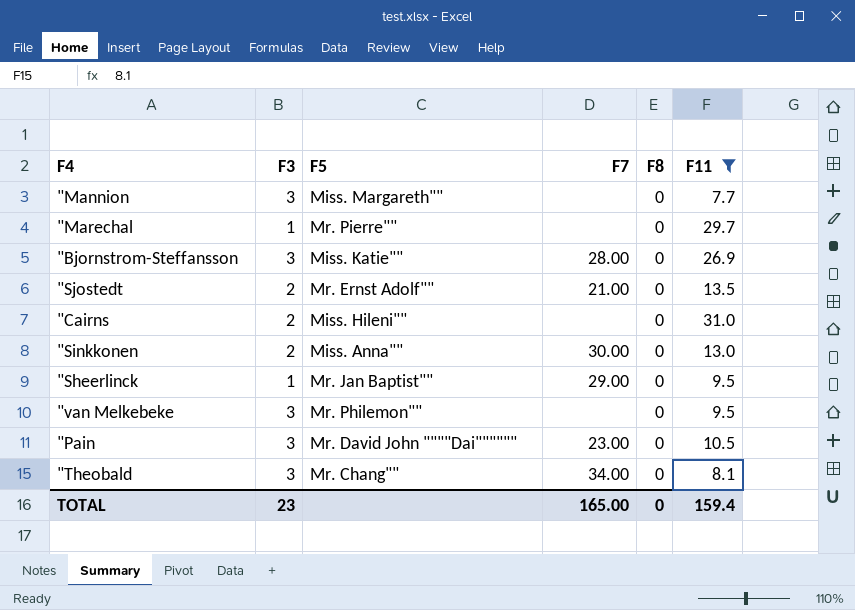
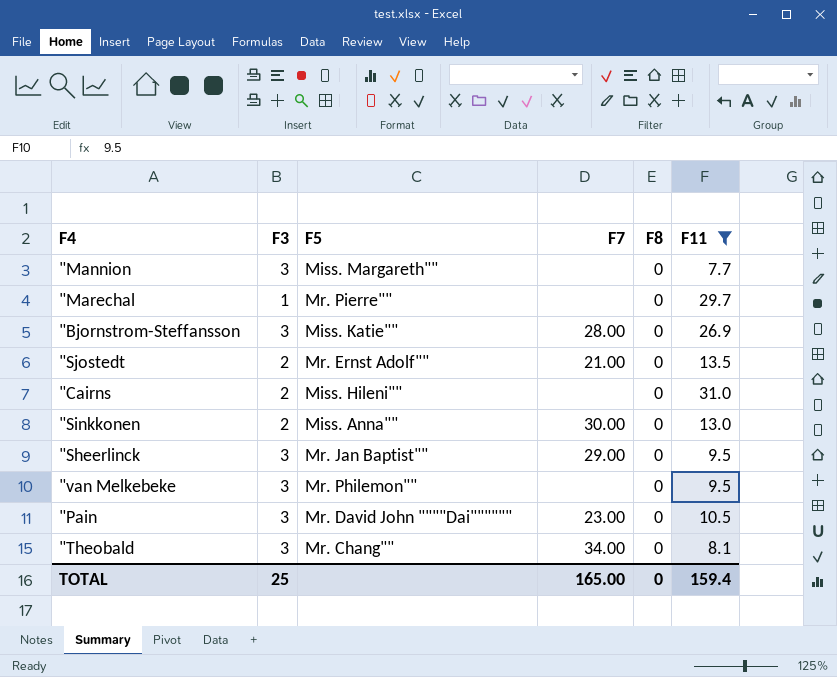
"Sheerlinck | F3: 1 -> 3
TOTAL | F3: 23 -> 25

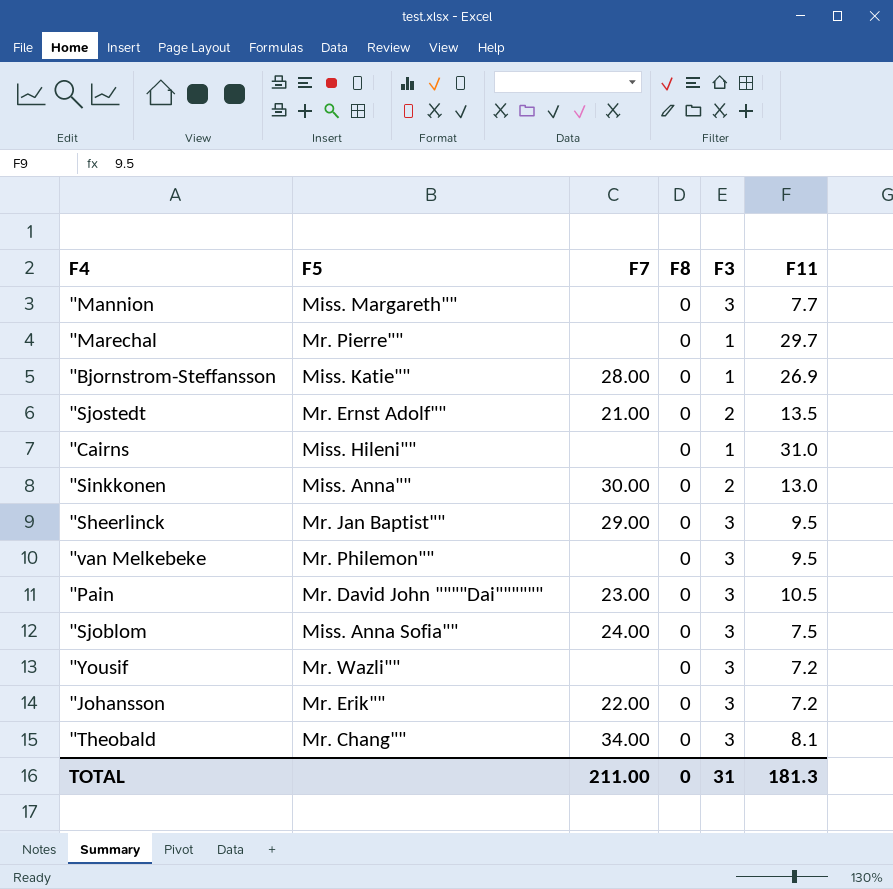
filter: F11 >= 7.7 -> none
column F3 | position: 2 -> 5
"Bjornstrom-Steffansson | F3: 3 -> 1
"Cairns | F3: 2 -> 1
TOTAL | F7: 165.00 -> 211.00
TOTAL | F3: 25 -> 31
TOTAL | F11: 159.4 -> 181.3

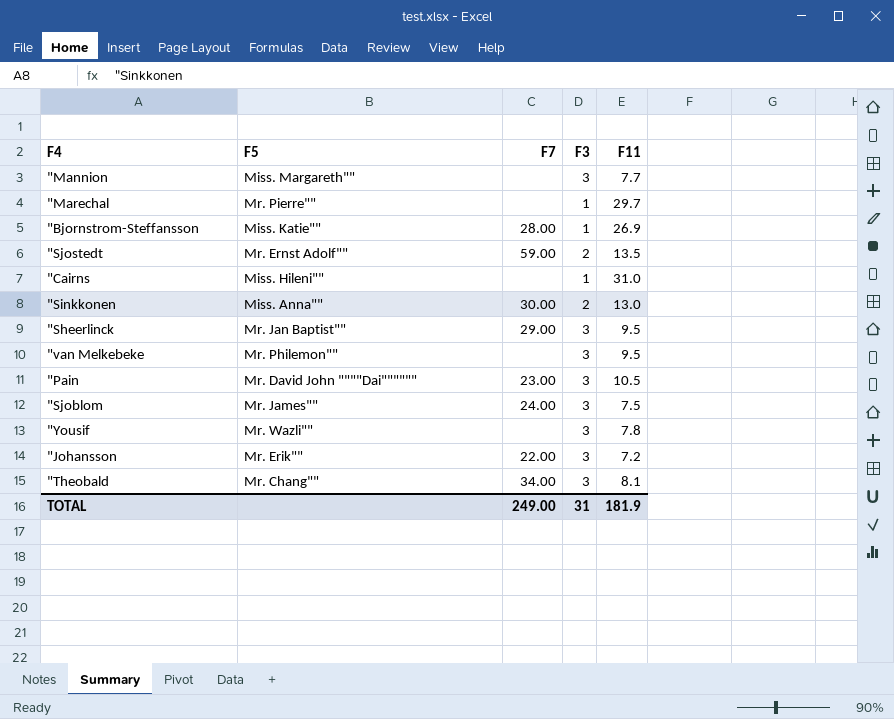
column F8 | position: 4 -> none
"Sjostedt | F7: 21.00 -> 59.00
"Sjoblom | F5: Miss. Anna Sofia"" -> Mr. James""
"Yousif | F11: 7.2 -> 7.8
TOTAL | F7: 211.00 -> 249.00
TOTAL | F11: 181.3 -> 181.9

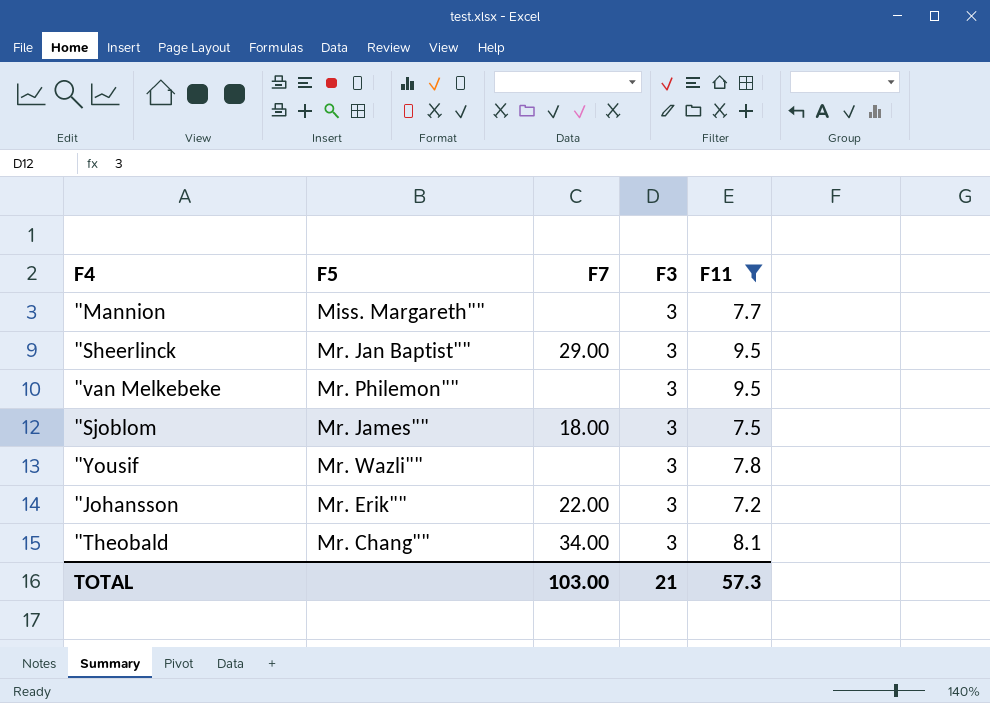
filter: none -> F11 <= 9.5
"Sjoblom | F7: 24.00 -> 18.00
TOTAL | F7: 249.00 -> 103.00
TOTAL | F3: 31 -> 21
TOTAL | F11: 181.9 -> 57.3

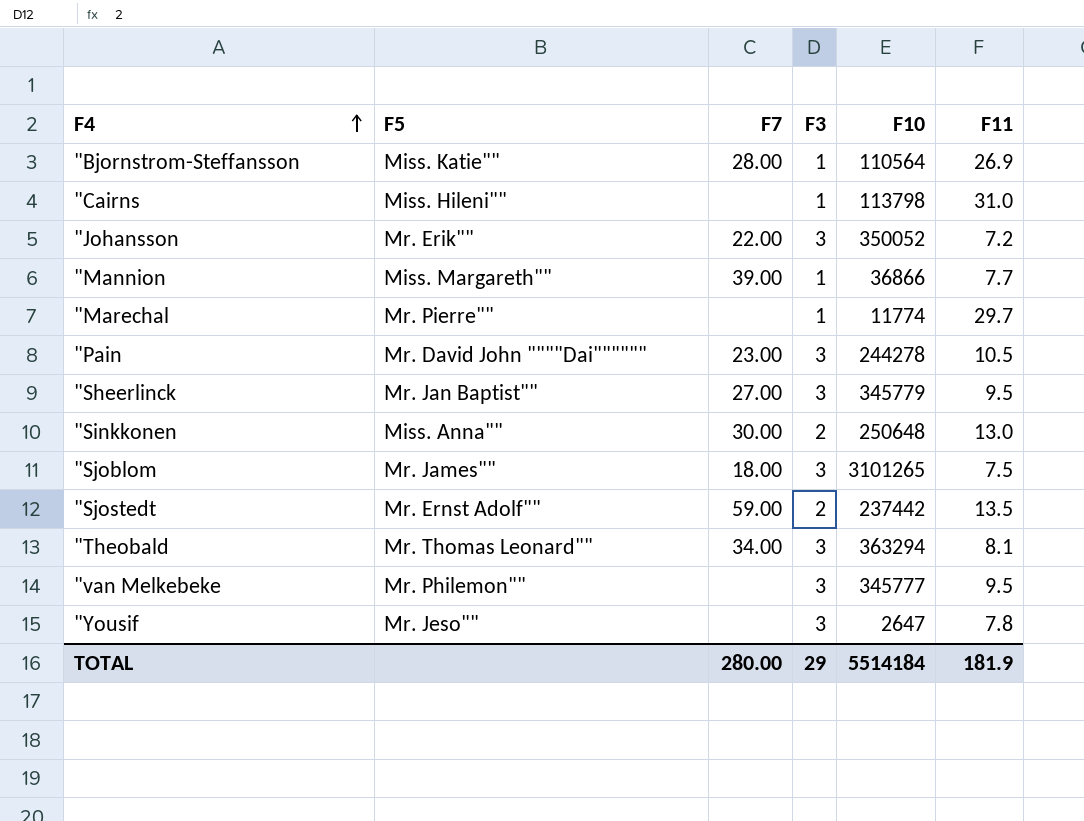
filter: F11 <= 9.5 -> none
row order: none -> F4 ascending
column F10 | position: none -> 5
"Mannion | F7: none -> 39.00
"Mannion | F3: 3 -> 1
"Sheerlinck | F7: 29.00 -> 27.00
"Theobald | F5: Mr. Chang"" -> Mr. Thomas Leonard""
"Yousif | F5: Mr. Wazli"" -> Mr. Jeso""
TOTAL | F7: 103.00 -> 280.00
TOTAL | F3: 21 -> 29
TOTAL | F11: 57.3 -> 181.9

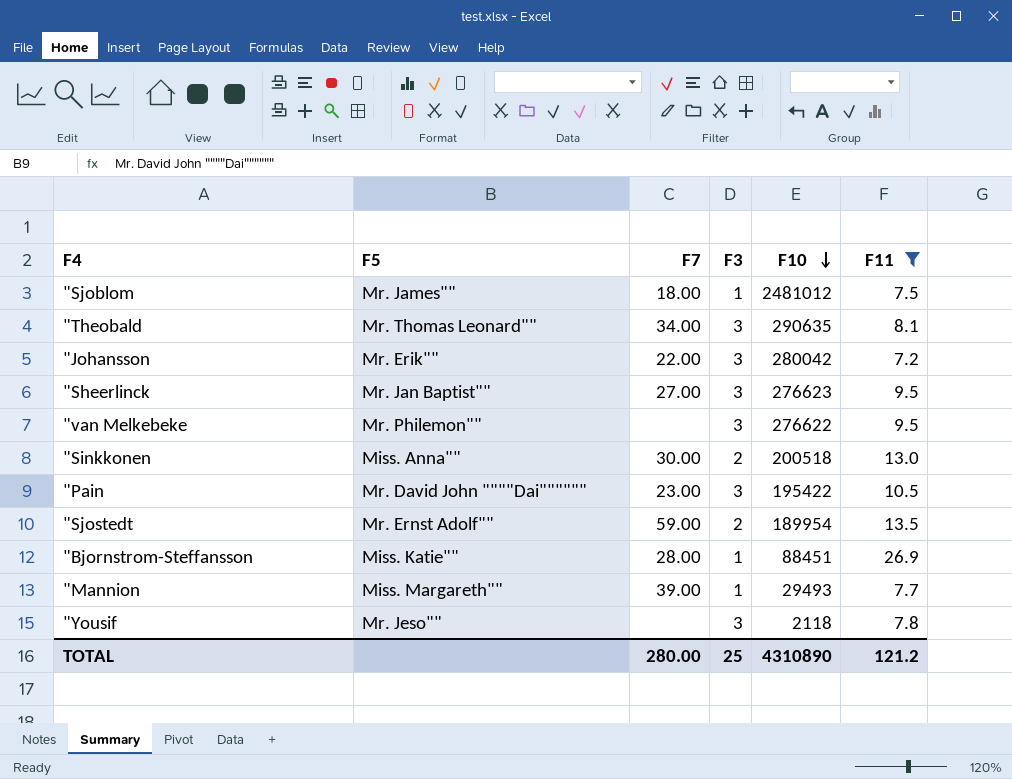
filter: none -> F11 <= 26.9
row order: F4 ascending -> F10 descending
"Sjoblom | F3: 3 -> 1
"Sjoblom | F10: 3101265 -> 2481012
"Theobald | F10: 363294 -> 290635
"Johansson | F10: 350052 -> 280042
"Sheerlinck | F10: 345779 -> 276623
"van Melkebeke | F10: 345777 -> 276622
"Sinkkonen | F10: 250648 -> 200518
"Pain | F10: 244278 -> 195422
"Sjostedt | F10: 237442 -> 189954
"Bjornstrom-Steffansson | F10: 110564 -> 88451
"Mannion | F10: 36866 -> 29493
"Yousif | F10: 2647 -> 2118
TOTAL | F3: 29 -> 25
TOTAL | F10: 5514184 -> 4310890
TOTAL | F11: 181.9 -> 121.2

